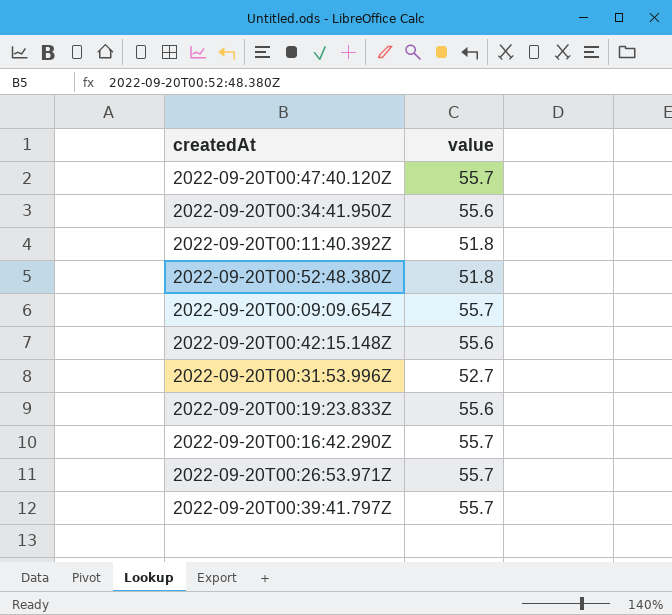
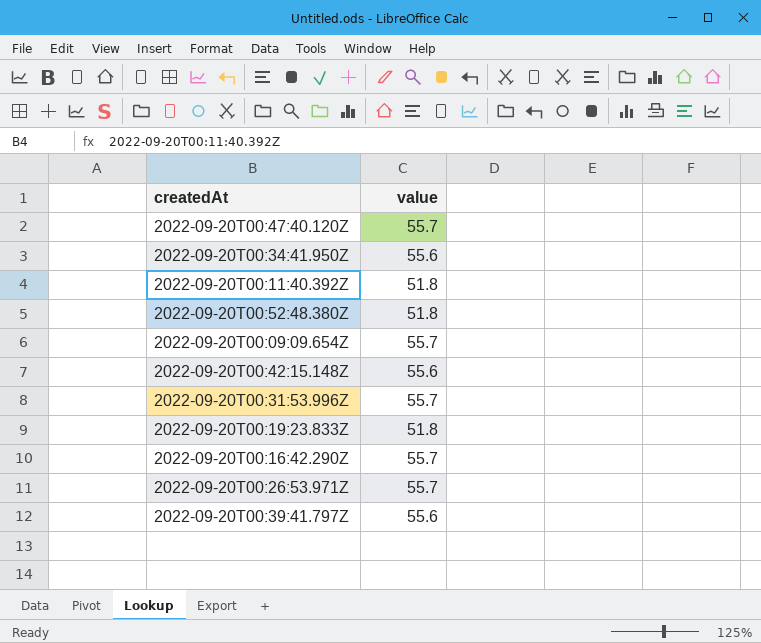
2022-09-20T00:31:53.996Z | value: 52.7 -> 55.7
2022-09-20T00:19:23.833Z | value: 55.6 -> 51.8
2022-09-20T00:39:41.797Z | value: 55.7 -> 55.6

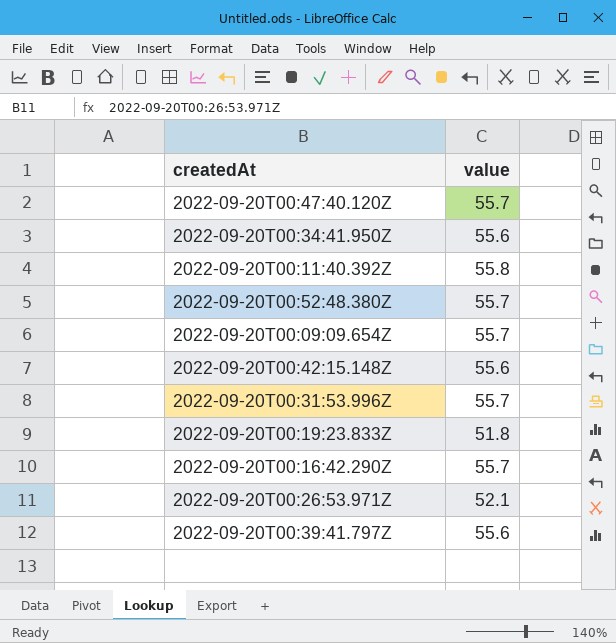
2022-09-20T00:11:40.392Z | value: 51.8 -> 55.8
2022-09-20T00:52:48.380Z | value: 51.8 -> 55.7
2022-09-20T00:26:53.971Z | value: 55.7 -> 52.1

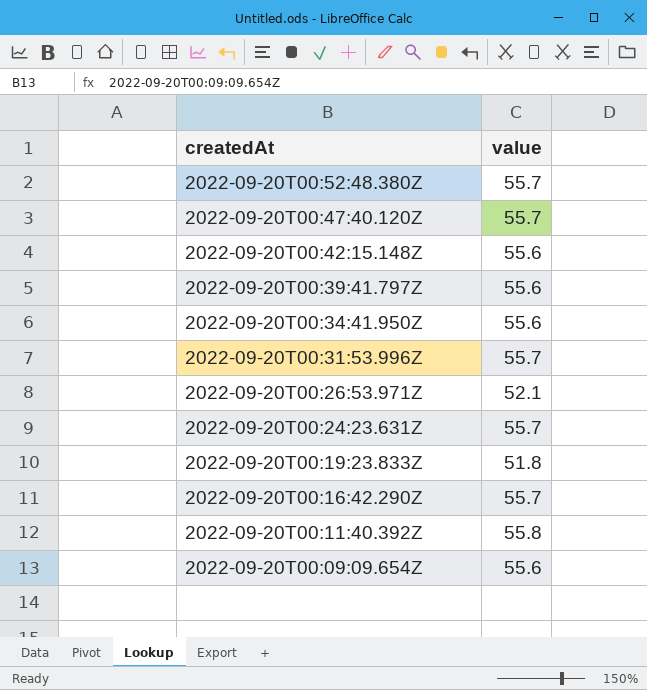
row order: none -> createdAt descending
row 2022-09-20T00:24:23.631Z: none -> 55.7
2022-09-20T00:09:09.654Z | value: 55.7 -> 55.6

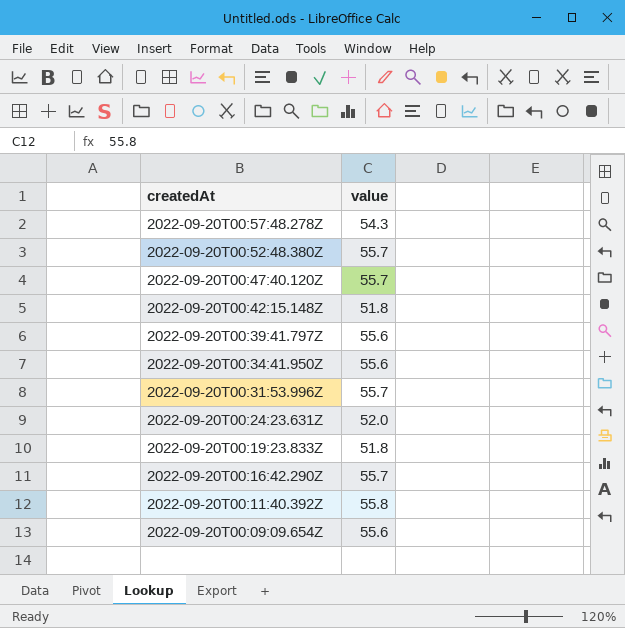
row 2022-09-20T00:26:53.971Z: 52.1 -> none
row 2022-09-20T00:57:48.278Z: none -> 54.3
2022-09-20T00:42:15.148Z | value: 55.6 -> 51.8
2022-09-20T00:24:23.631Z | value: 55.7 -> 52.0

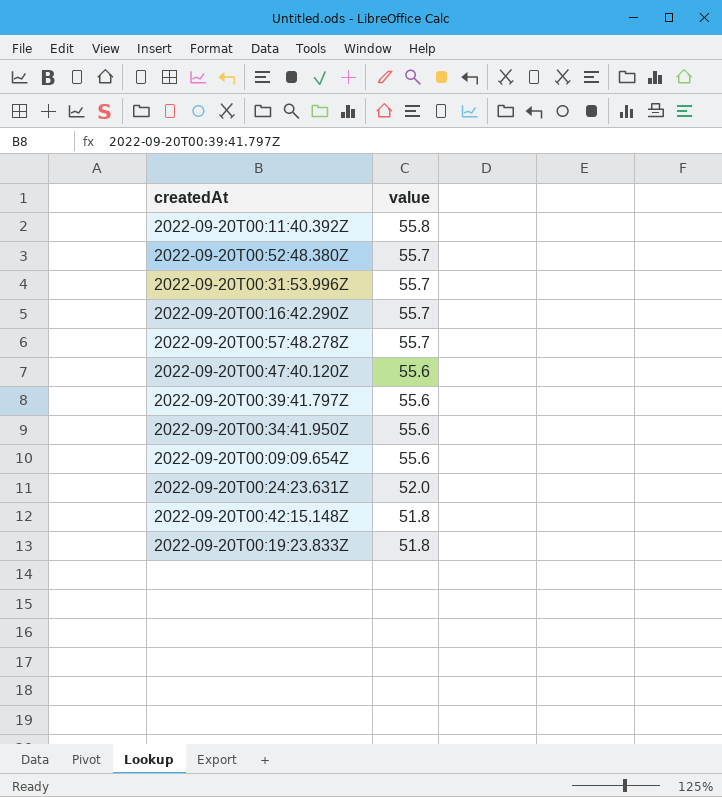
row order: createdAt descending -> value descending
2022-09-20T00:57:48.278Z | value: 54.3 -> 55.7
2022-09-20T00:47:40.120Z | value: 55.7 -> 55.6

